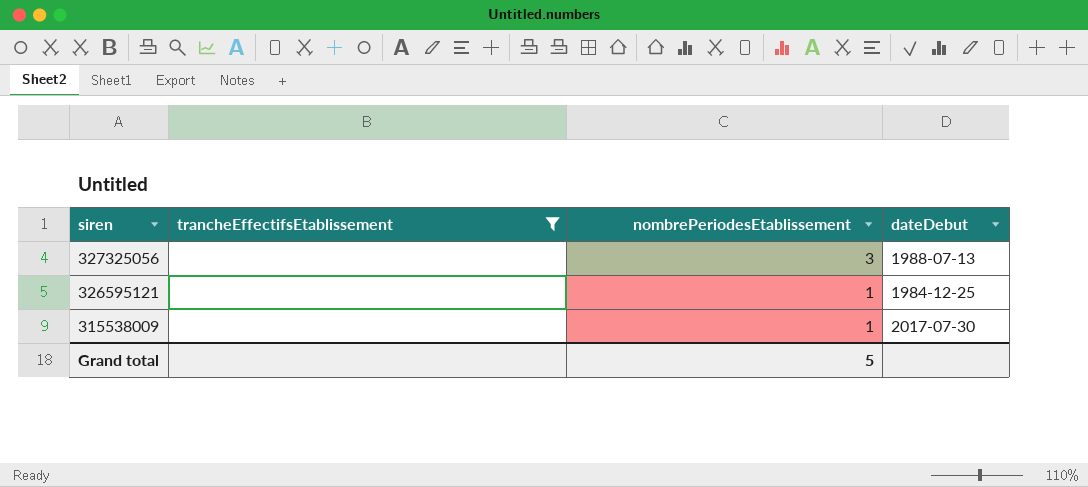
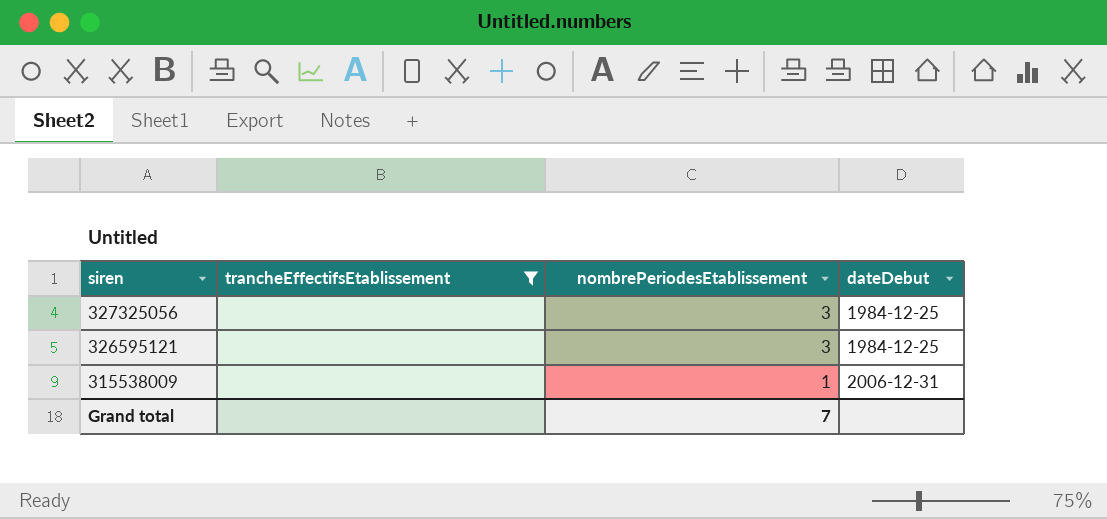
327325056 | dateDebut: 1988-07-13 -> 1984-12-25
326595121 | nombrePeriodesEtablissement: 1 -> 3
315538009 | dateDebut: 2017-07-30 -> 2006-12-31
Grand total | nombrePeriodesEtablissement: 5 -> 7

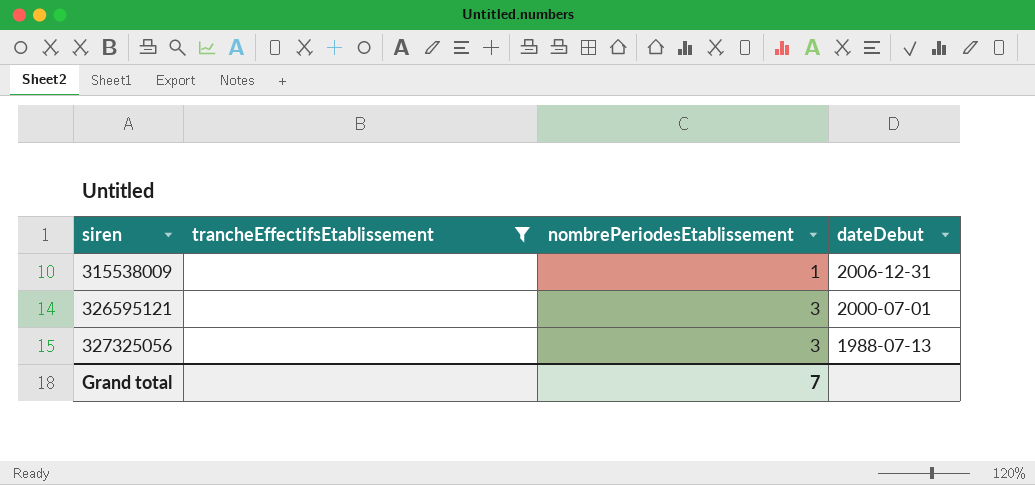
row order: siren descending -> siren ascending
326595121 | dateDebut: 1984-12-25 -> 2000-07-01
327325056 | dateDebut: 1984-12-25 -> 1988-07-13

